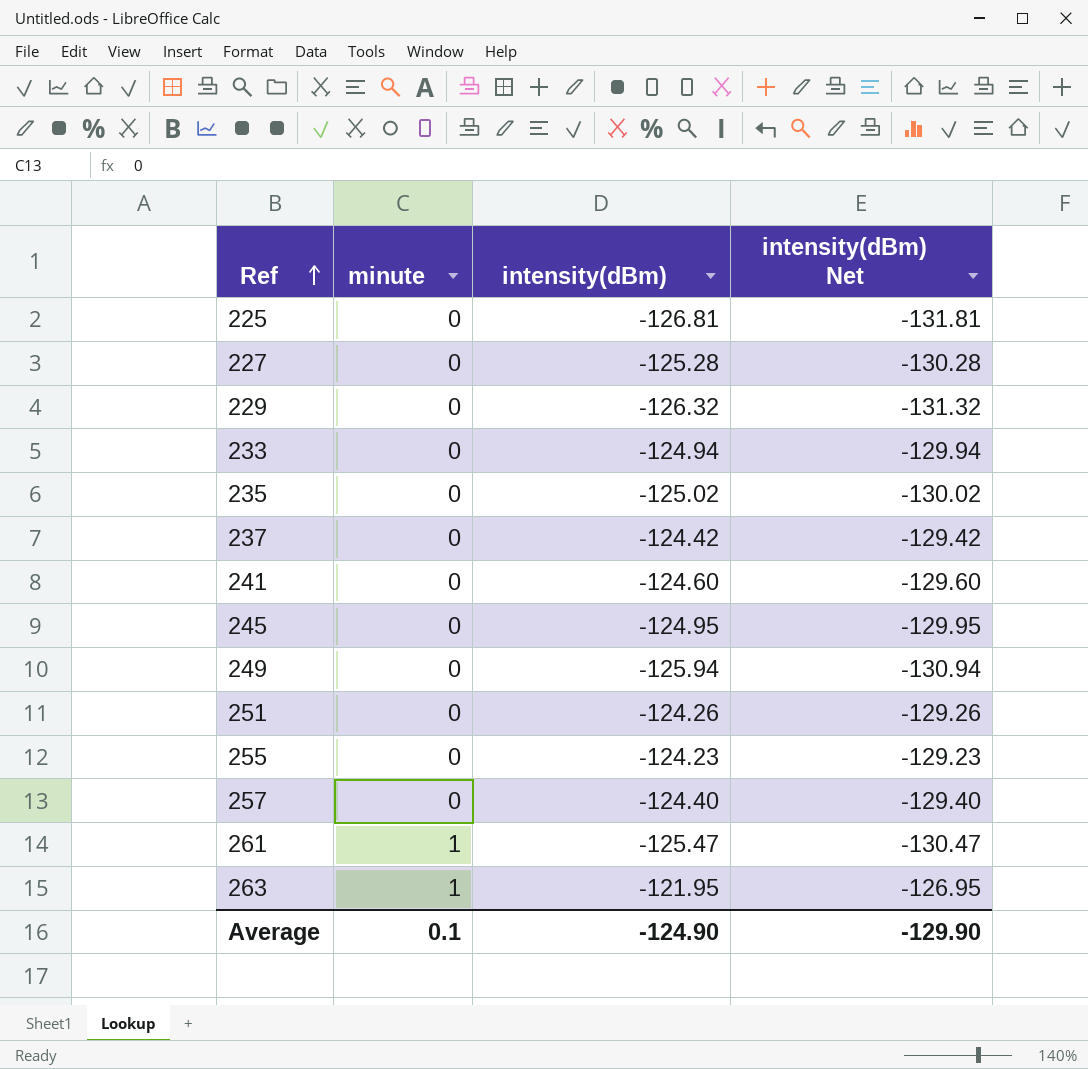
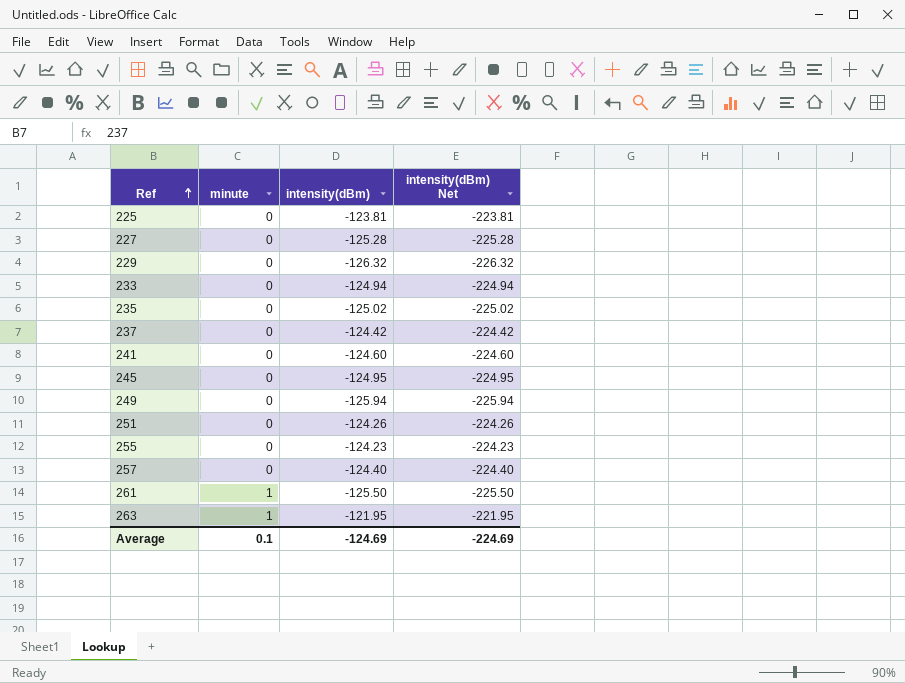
column intensity(dBm) Net | formula: [intensity(dBm)] - 5 -> [intensity(dBm)] - 100
225 | intensity(dBm): -126.81 -> -123.81
261 | intensity(dBm): -125.47 -> -125.50
Average | intensity(dBm): -124.90 -> -124.69
Average | intensity(dBm) Net: -129.90 -> -224.69

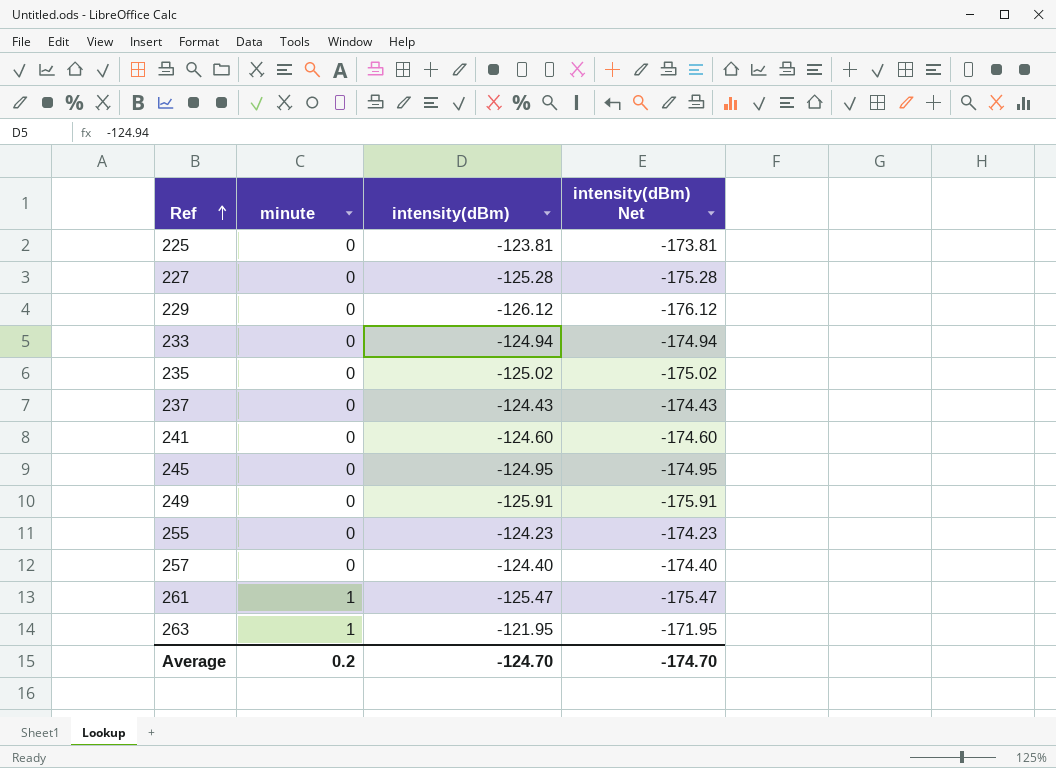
column intensity(dBm) Net | formula: [intensity(dBm)] - 100 -> [intensity(dBm)] - 50
row 251: 0 | -124.26 | -224.26 -> none
229 | intensity(dBm): -126.32 -> -126.12
237 | intensity(dBm): -124.42 -> -124.43
249 | intensity(dBm): -125.94 -> -125.91
261 | intensity(dBm): -125.50 -> -125.47
Average | minute: 0.1 -> 0.2
Average | intensity(dBm): -124.69 -> -124.70
Average | intensity(dBm) Net: -224.69 -> -174.70

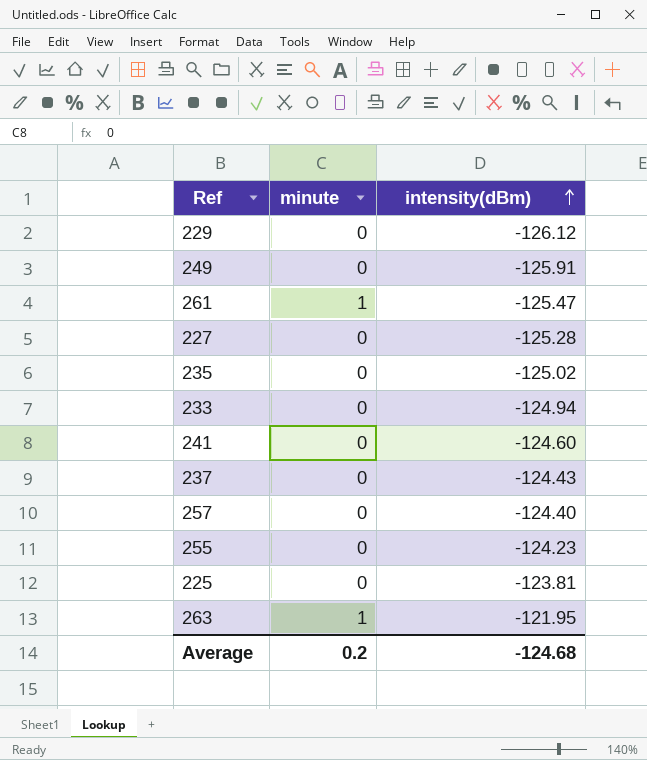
row order: Ref ascending -> intensity(dBm) ascending
column intensity(dBm) Net | formula: [intensity(dBm)] - 50 -> none
row 245: 0 | -124.95 | -174.95 -> none
Average | intensity(dBm): -124.70 -> -124.68

